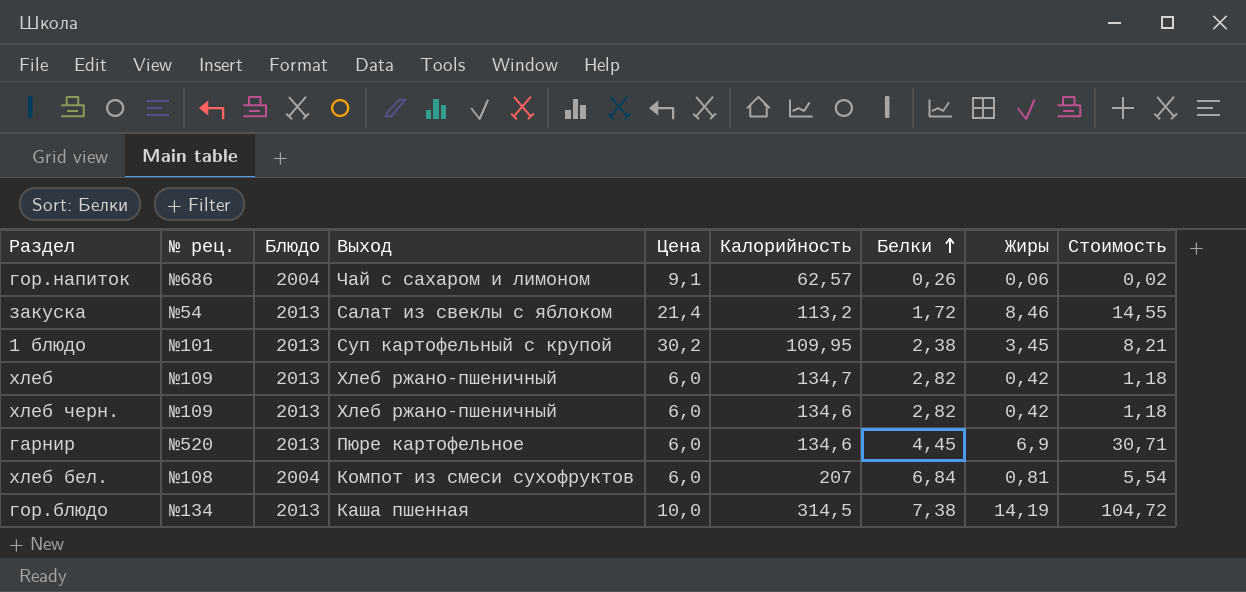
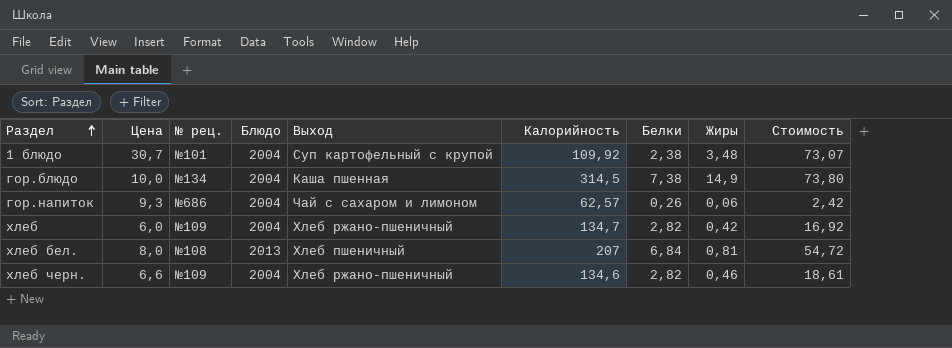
row order: Белки ascending -> Раздел ascending
column Цена | position: 5 -> 2
column Стоимость | formula: [Белки] * [Жиры] -> [Цена] * [Белки]
row закуска: №54 | 2013 | Салат из свеклы с яблоком | 21,4 | 113,2 | 1,72 | 8,46 | 14,55 -> none
row гарнир: №520 | 2013 | Пюре картофельное | 6,0 | 134,6 | 4,45 | 6,9 | 30,71 -> none
1 блюдо | Цена: 30,2 -> 30,7
1 блюдо | Блюдо: 2013 -> 2004
1 блюдо | Калорийность: 109,95 -> 109,92
1 блюдо | Жиры: 3,45 -> 3,48
гор.блюдо | Блюдо: 2013 -> 2004
гор.блюдо | Жиры: 14,19 -> 14,9
гор.напиток | Цена: 9,1 -> 9,3
хлеб | Блюдо: 2013 -> 2004
хлеб бел. | Цена: 6,0 -> 8,0
хлеб бел. | Блюдо: 2004 -> 2013
хлеб бел. | Выход: Компот из смеси сухофруктов -> Хлеб пшеничный
хлеб черн. | Цена: 6,0 -> 6,6
хлеб черн. | Блюдо: 2013 -> 2004
хлеб черн. | Жиры: 0,42 -> 0,46

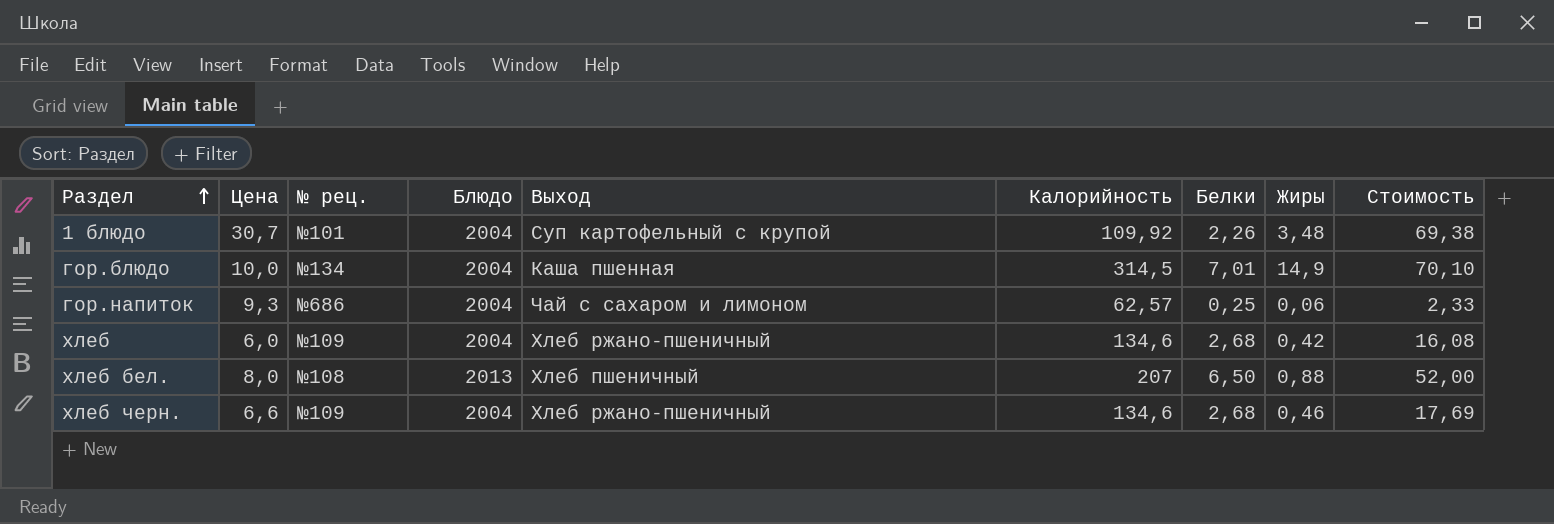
1 блюдо | Белки: 2,38 -> 2,26
1 блюдо | Стоимость: 73,07 -> 69,38
гор.блюдо | Белки: 7,38 -> 7,01
гор.блюдо | Стоимость: 73,80 -> 70,10
гор.напиток | Белки: 0,26 -> 0,25
гор.напиток | Стоимость: 2,42 -> 2,33
хлеб | Калорийность: 134,7 -> 134,6
хлеб | Белки: 2,82 -> 2,68
хлеб | Стоимость: 16,92 -> 16,08
хлеб бел. | Белки: 6,84 -> 6,50
хлеб бел. | Жиры: 0,81 -> 0,88
хлеб бел. | Стоимость: 54,72 -> 52,00
хлеб черн. | Белки: 2,82 -> 2,68
хлеб черн. | Стоимость: 18,61 -> 17,69

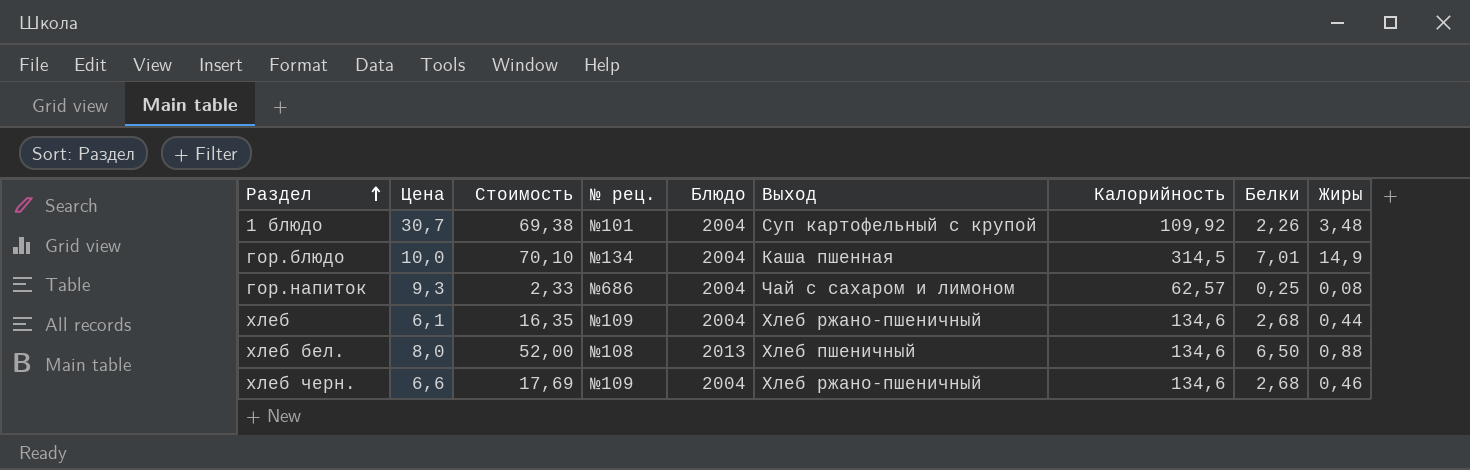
column Стоимость | position: 9 -> 3
гор.напиток | Жиры: 0,06 -> 0,08
хлеб | Цена: 6,0 -> 6,1
хлеб | Стоимость: 16,08 -> 16,35
хлеб | Жиры: 0,42 -> 0,44
хлеб бел. | Калорийность: 207 -> 134,6

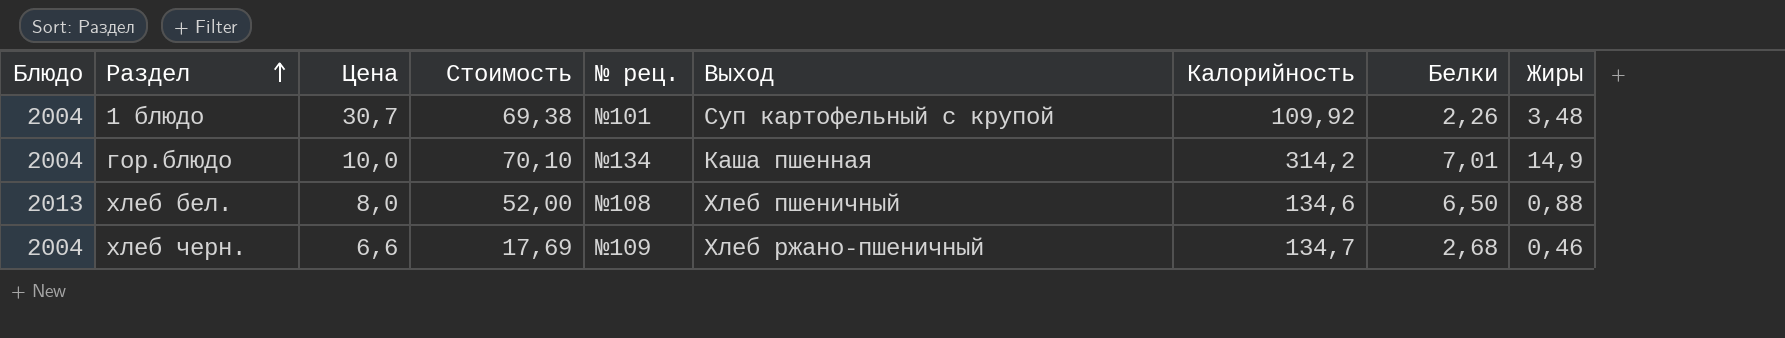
column Блюдо | position: 5 -> 1
row гор.напиток: 9,3 | 2,33 | №686 | 2004 | Чай с сахаром и лимоном | 62,57 | 0,25 | 0,08 -> none
row хлеб: 6,1 | 16,35 | №109 | 2004 | Хлеб ржано-пшеничный | 134,6 | 2,68 | 0,44 -> none
гор.блюдо | Калорийность: 314,5 -> 314,2
хлеб черн. | Калорийность: 134,6 -> 134,7

